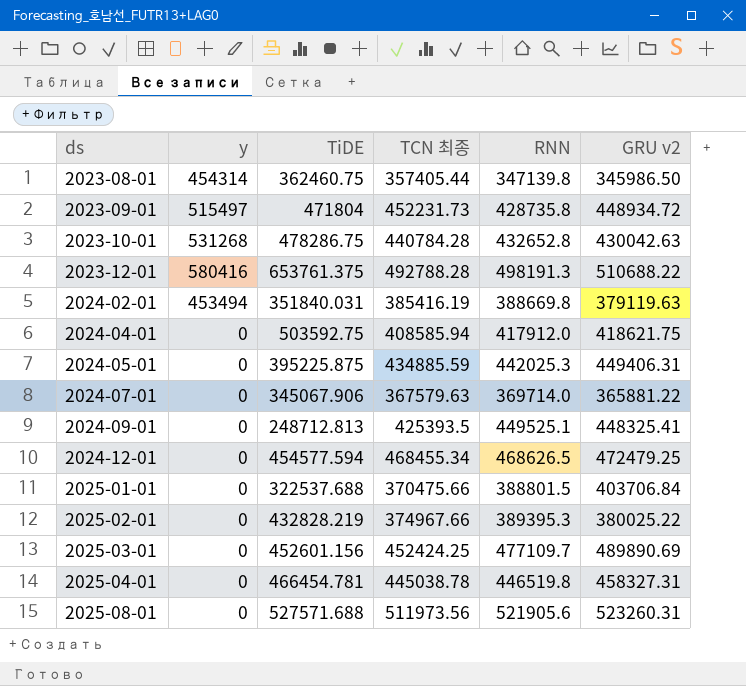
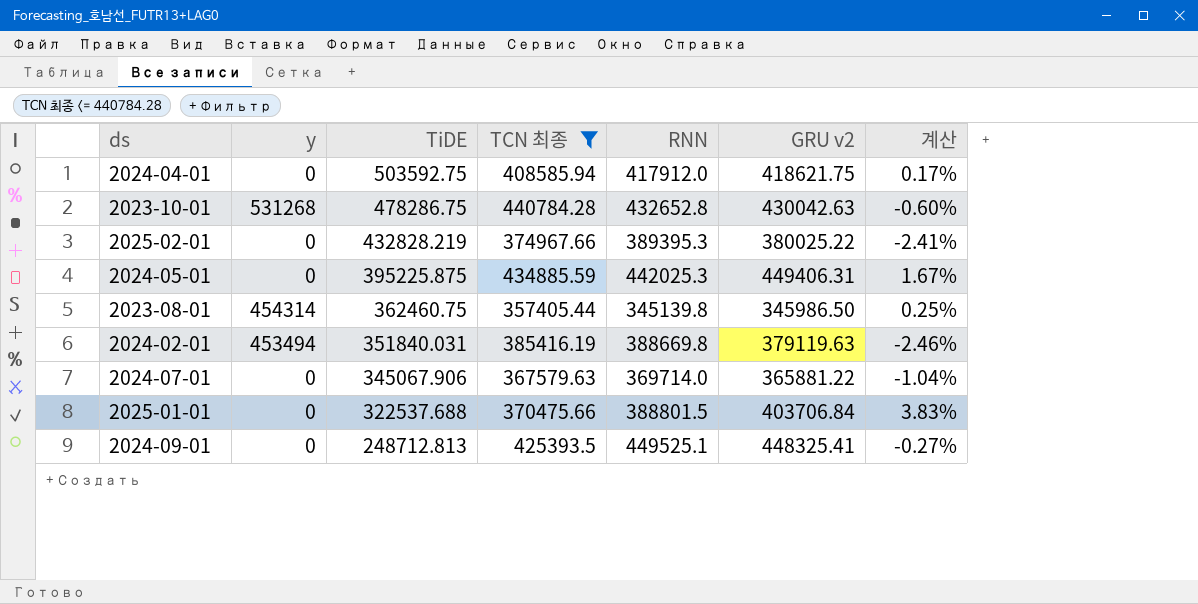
filter: none -> TCN 최종 <= 440784.28
row order: ds ascending -> TiDE descending
column 계산 | formula: none -> ([GRU v2] - [RNN]) / [RNN]
2023-08-01 | RNN: 347139.8 -> 345139.8

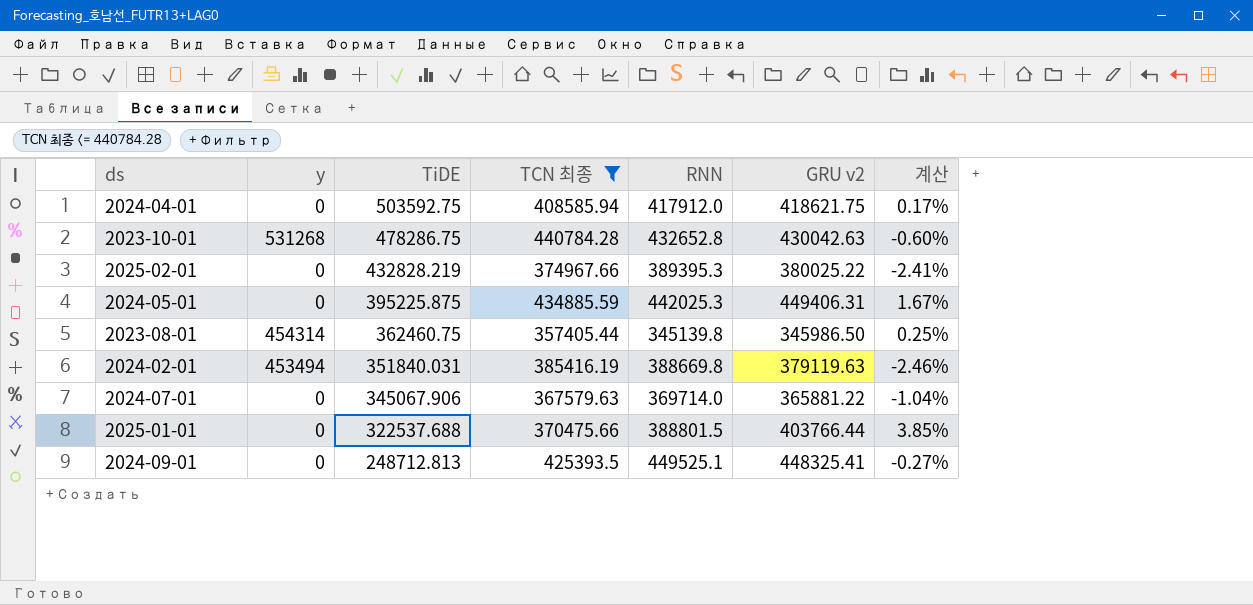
2025-01-01 | GRU v2: 403706.84 -> 403766.44
2025-01-01 | 계산: 3.83% -> 3.85%

